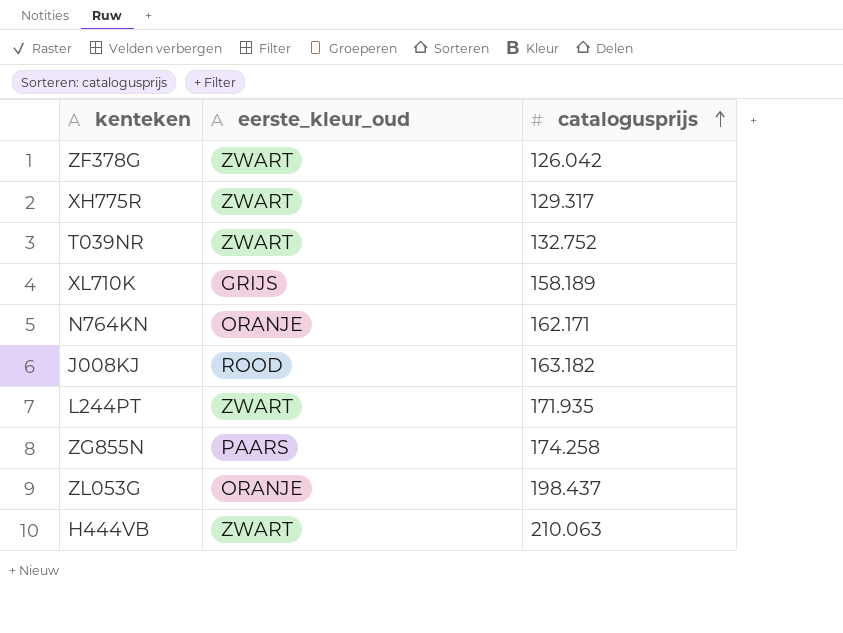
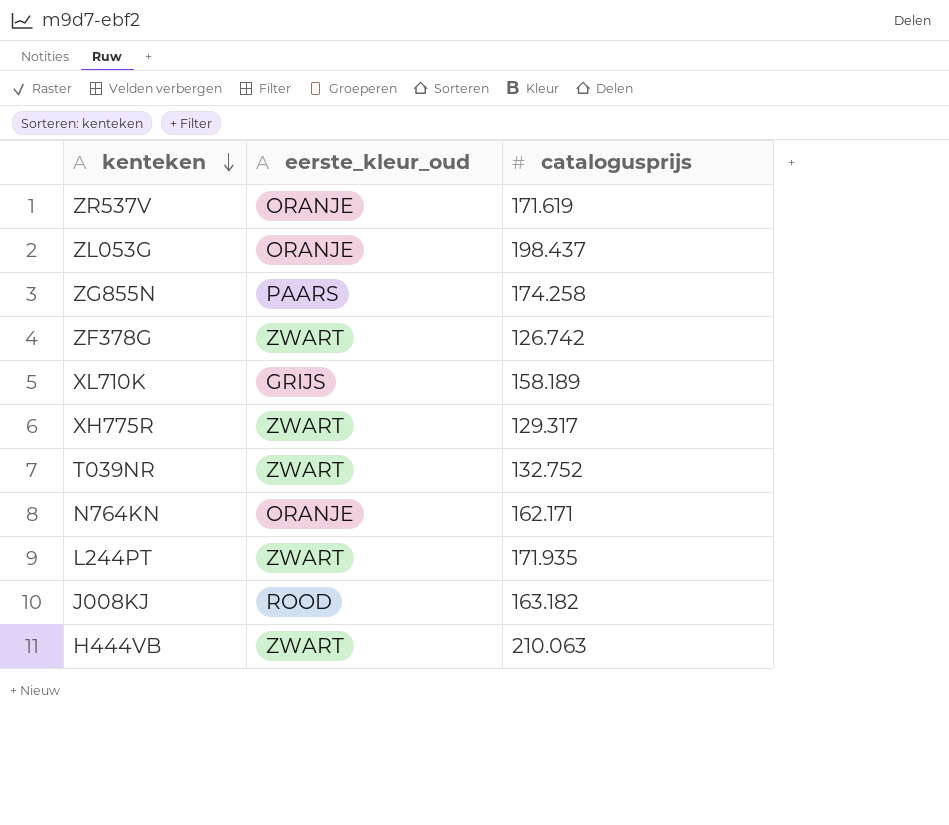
row order: catalogusprijs ascending -> kenteken descending
row ZR537V: none -> ORANJE | 171.619
ZF378G | catalogusprijs: 126.042 -> 126.742

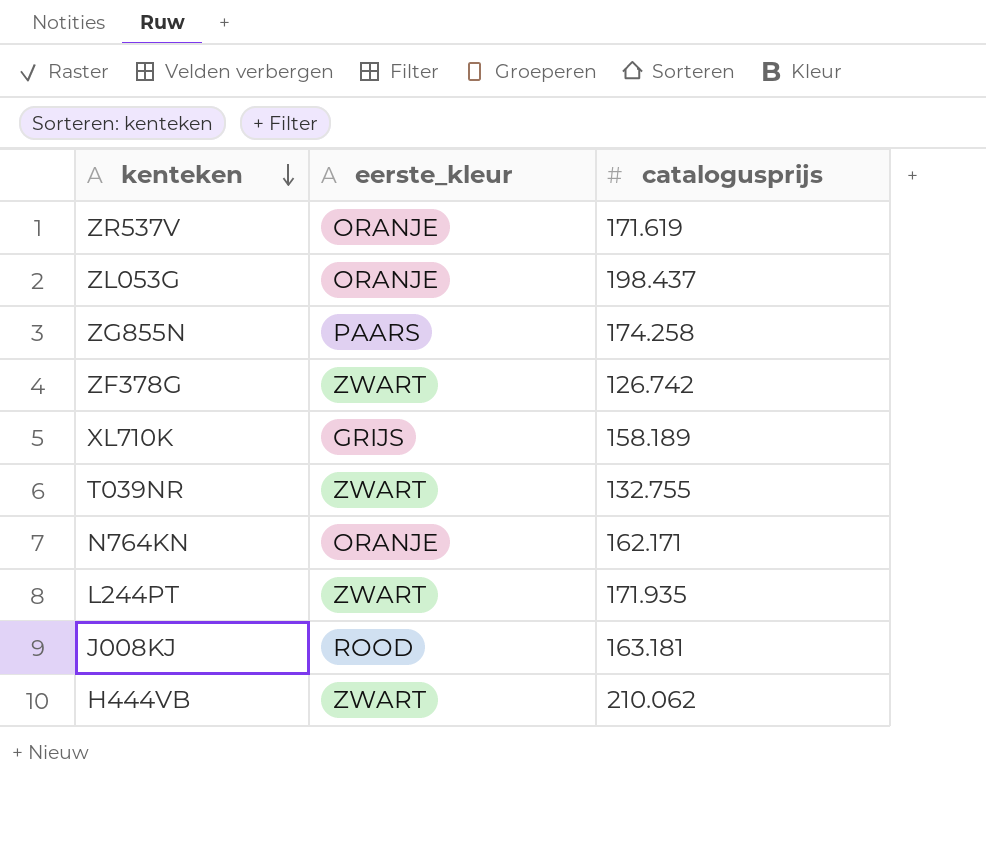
column name: eerste_kleur_oud -> eerste_kleur
row XH775R: ZWART | 129.317 -> none
T039NR | catalogusprijs: 132.752 -> 132.755
J008KJ | catalogusprijs: 163.182 -> 163.181
H444VB | catalogusprijs: 210.063 -> 210.062

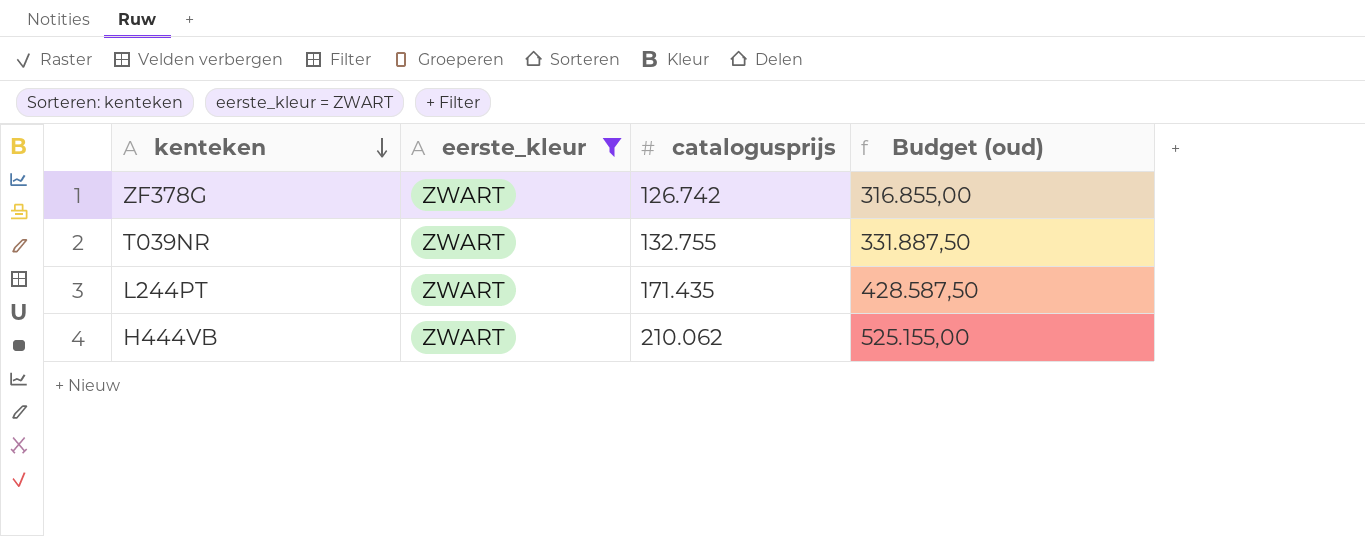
filter: none -> eerste_kleur = ZWART
column Budget (oud) | formula: none -> [catalogusprijs] * 2,5
L244PT | catalogusprijs: 171.935 -> 171.435

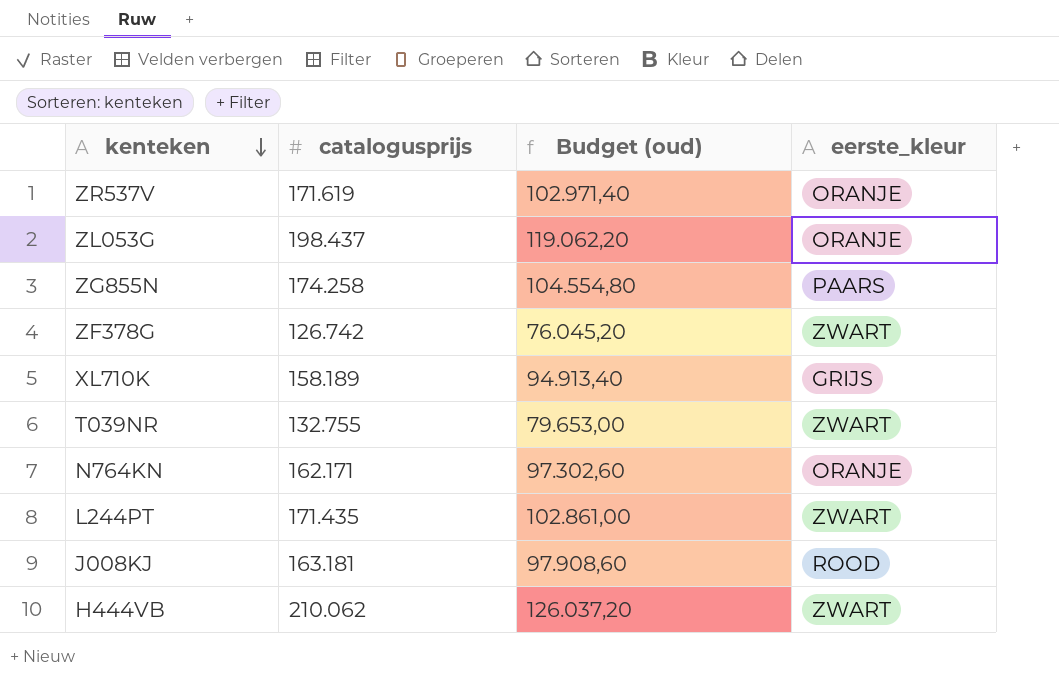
filter: eerste_kleur = ZWART -> none
column Budget (oud) | formula: [catalogusprijs] * 2,5 -> [catalogusprijs] * 0,6
column eerste_kleur | position: 2 -> 4

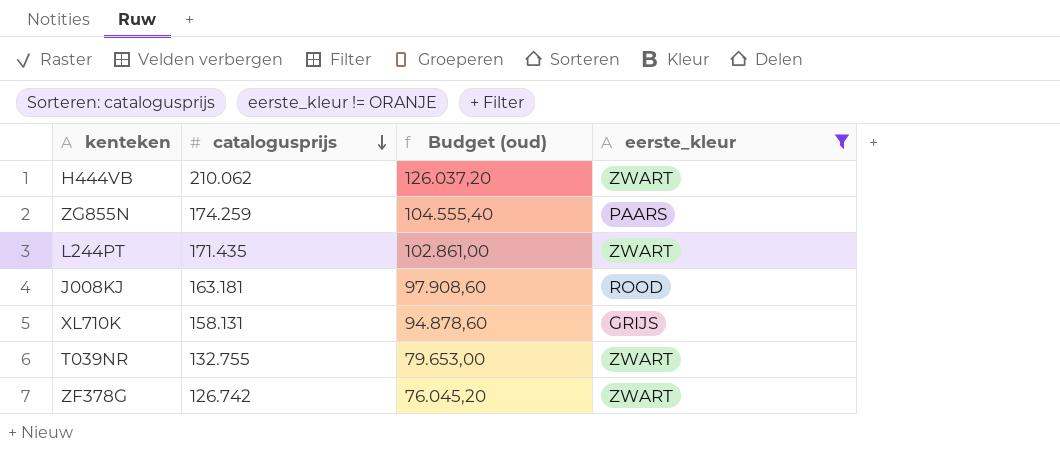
filter: none -> eerste_kleur != ORANJE
row order: kenteken descending -> catalogusprijs descending
ZG855N | catalogusprijs: 174.258 -> 174.259
ZG855N | Budget (oud): 104.554,80 -> 104.555,40
XL710K | catalogusprijs: 158.189 -> 158.131
XL710K | Budget (oud): 94.913,40 -> 94.878,60

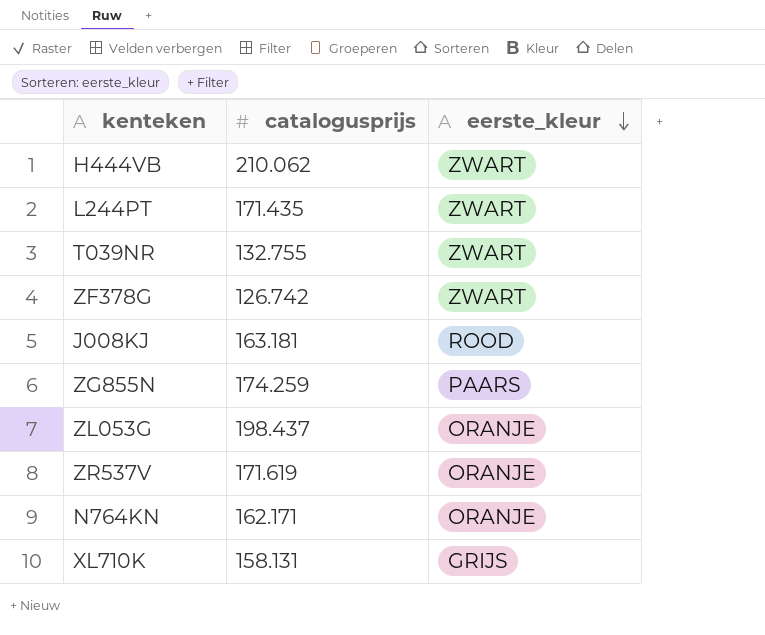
filter: eerste_kleur != ORANJE -> none
row order: catalogusprijs descending -> eerste_kleur descending
column Budget (oud) | formula: [catalogusprijs] * 0,6 -> none

